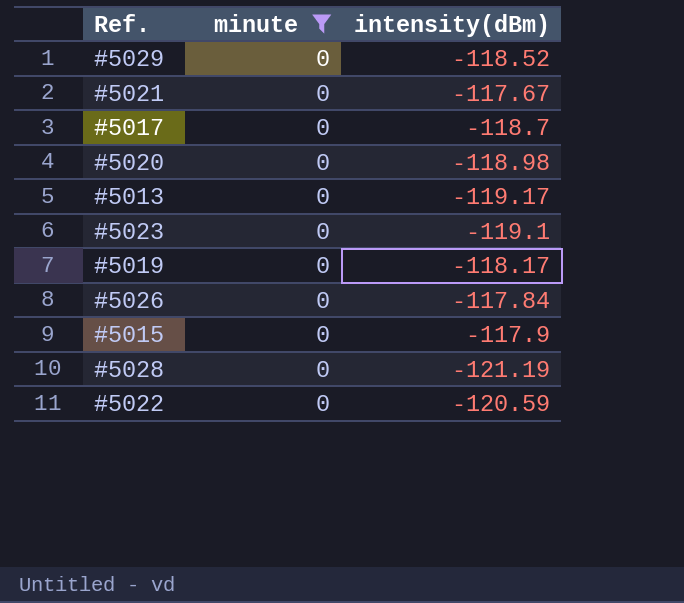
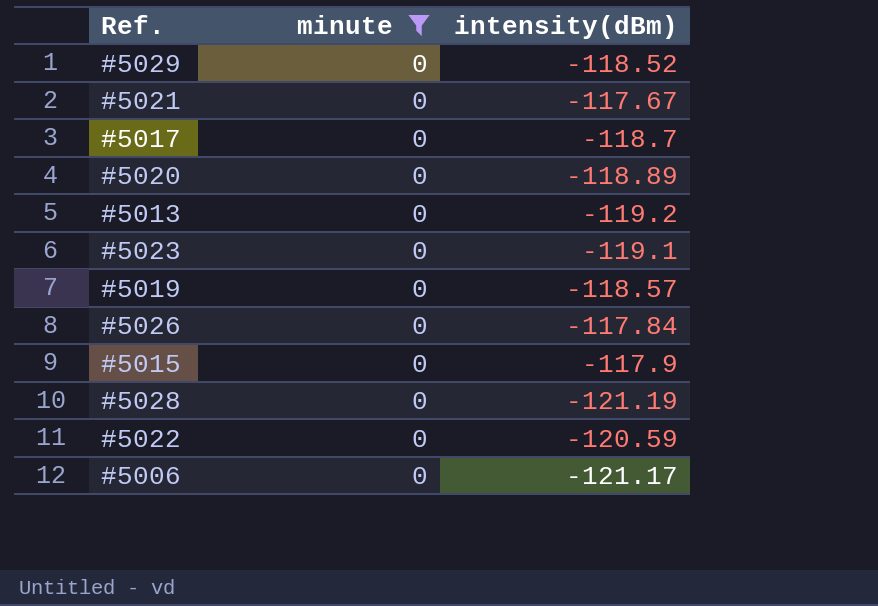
#5020 | intensity(dBm): -118.98 -> -118.89
#5013 | intensity(dBm): -119.17 -> -119.2
#5019 | intensity(dBm): -118.17 -> -118.57
row #5006: none -> 0 | -121.17

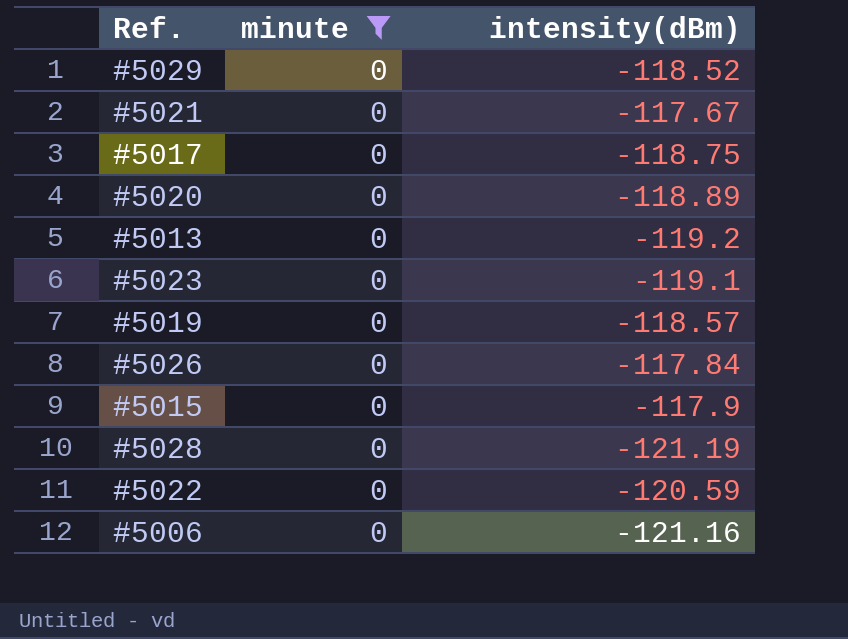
#5017 | intensity(dBm): -118.7 -> -118.75
#5006 | intensity(dBm): -121.17 -> -121.16

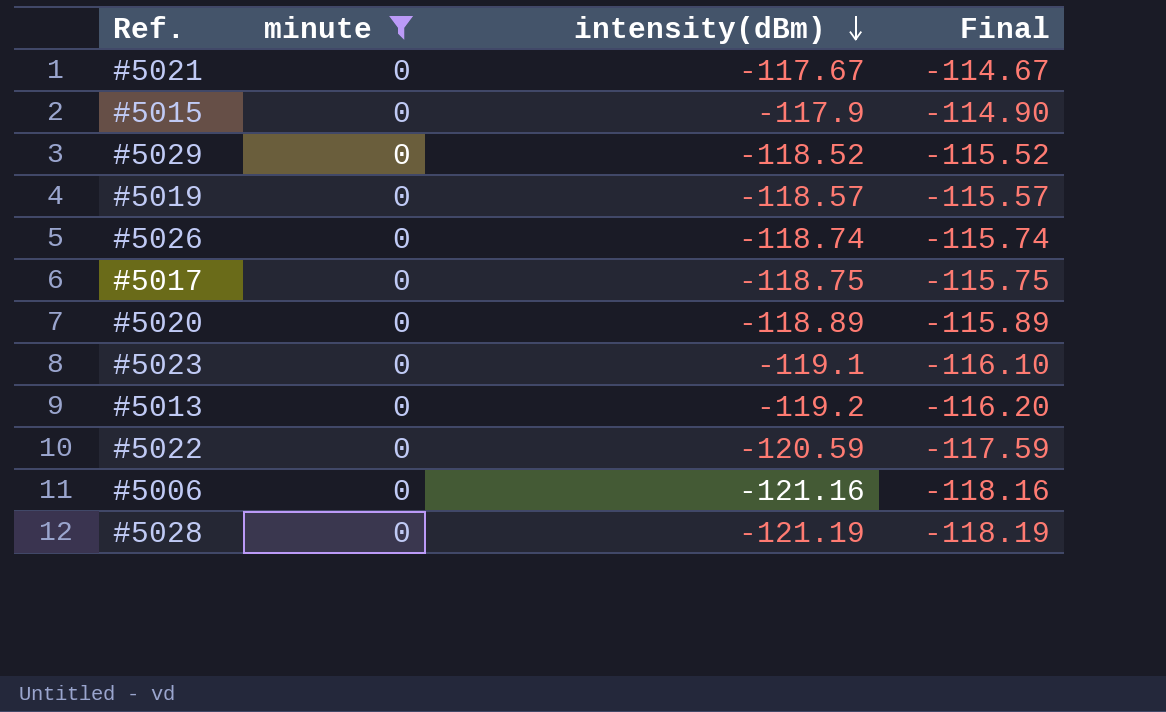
row order: none -> intensity(dBm) descending
column Final | formula: none -> [intensity(dBm)] + 3
#5026 | intensity(dBm): -117.84 -> -118.74

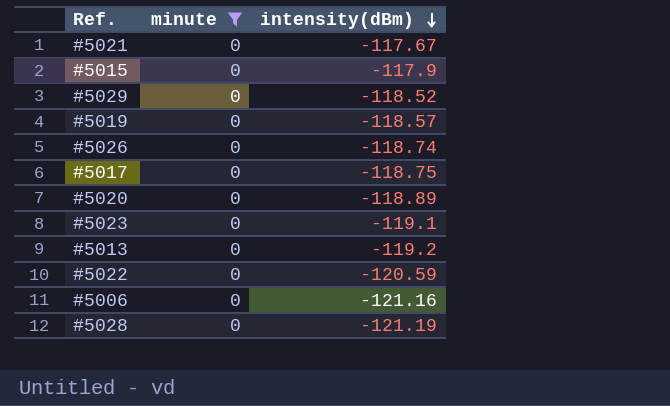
column Final | formula: [intensity(dBm)] + 3 -> none

